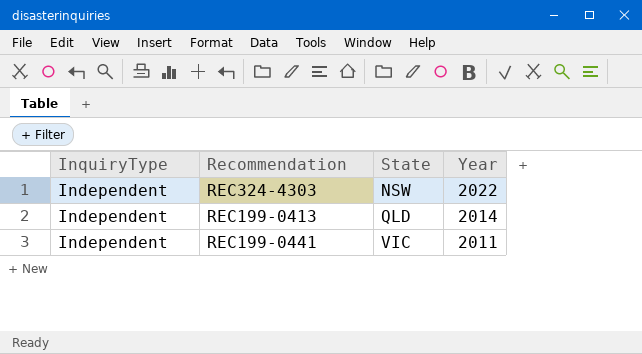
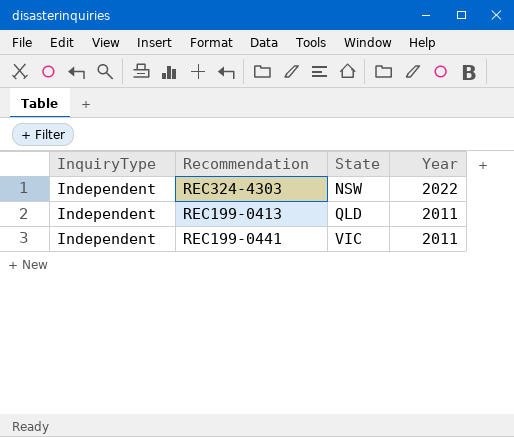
REC199-0413 | Year: 2014 -> 2011

